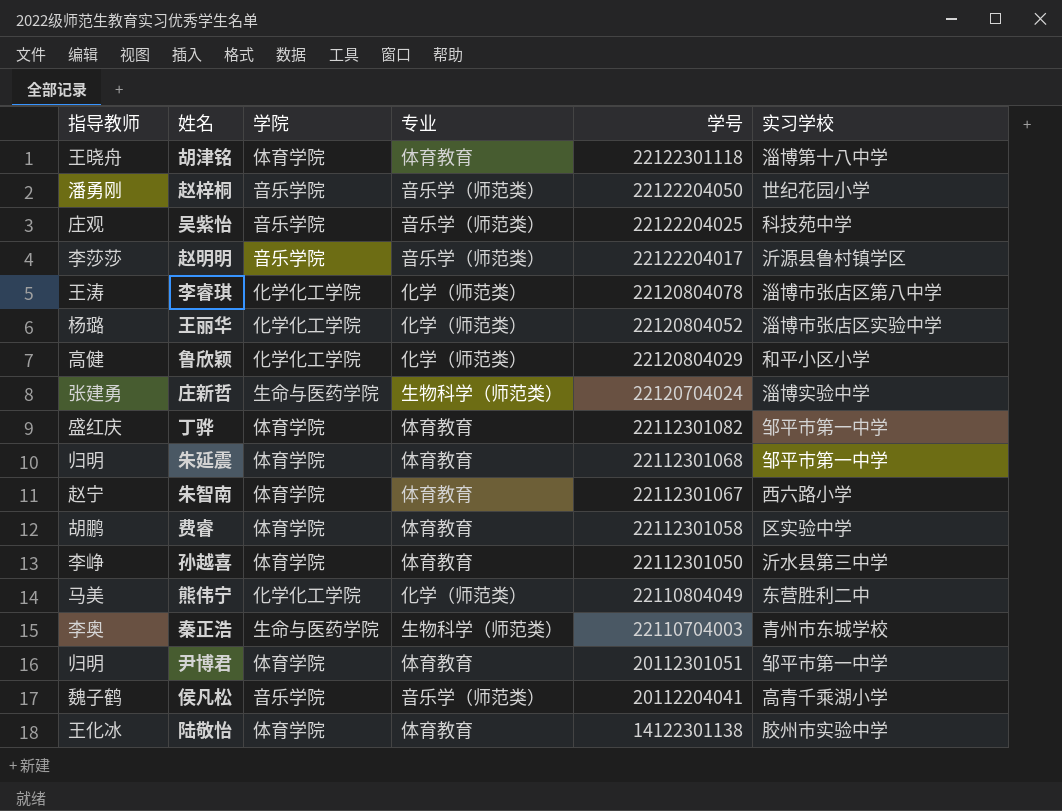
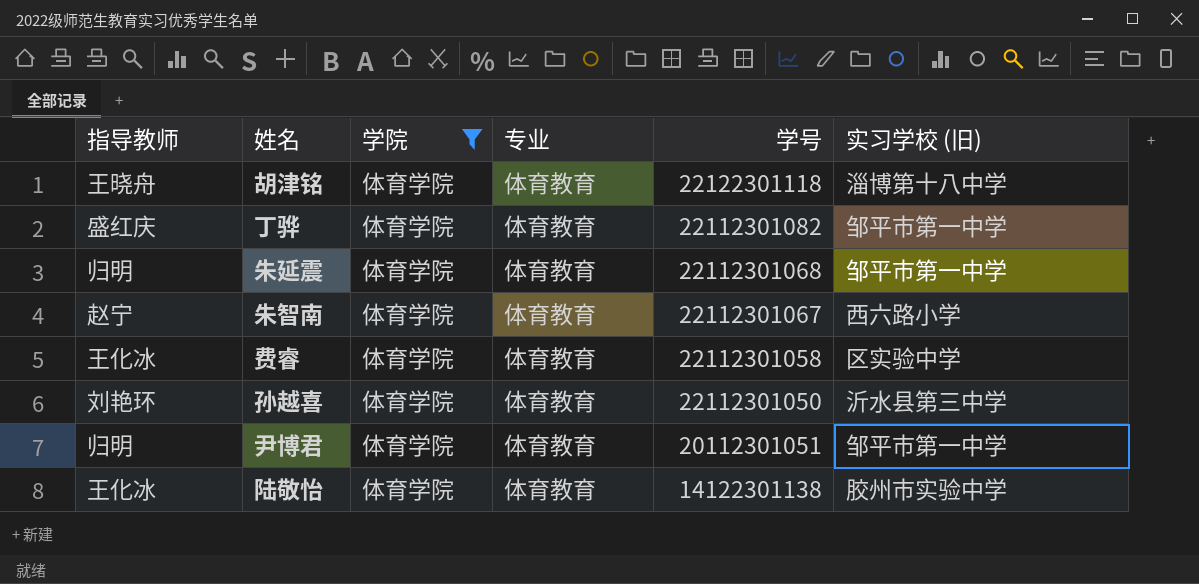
filter: none -> 学院 = 体育学院
column name: 实习学校 -> 实习学校 (旧)
费睿 | 指导教师: 胡鹏 -> 王化冰
孙越喜 | 指导教师: 李峥 -> 刘艳环

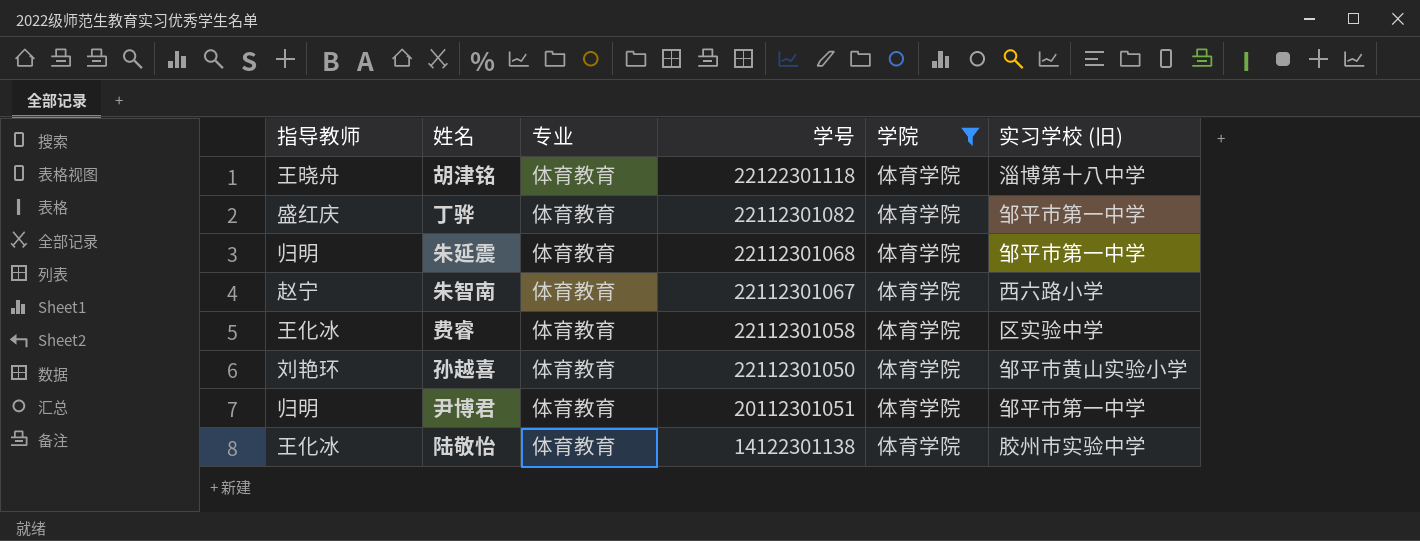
column 学院 | position: 3 -> 5
孙越喜 | 实习学校 (旧): 沂水县第三中学 -> 邹平市黄山实验小学

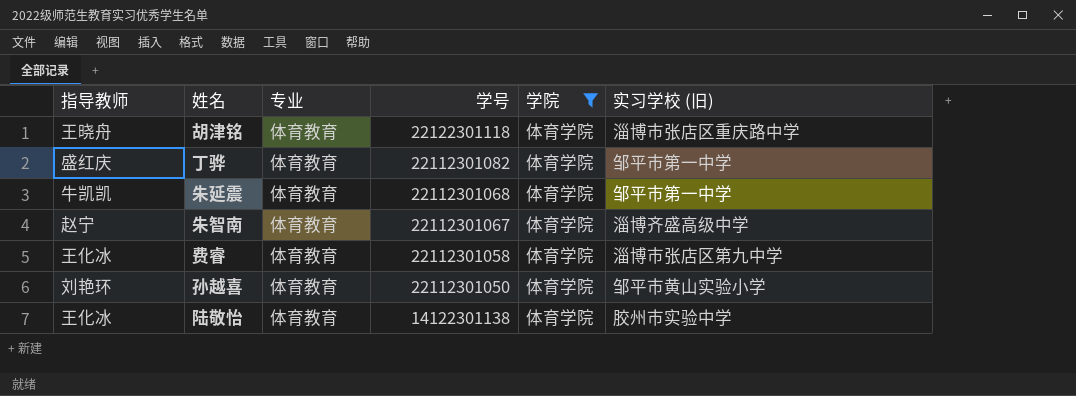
row 尹博君: 归明 | 体育教育 | 20112301051 | 体育学院 | 邹平市第一中学 -> none
胡津铭 | 实习学校 (旧): 淄博第十八中学 -> 淄博市张店区重庆路中学
朱延震 | 指导教师: 归明 -> 牛凯凯
朱智南 | 实习学校 (旧): 西六路小学 -> 淄博齐盛高级中学
费睿 | 实习学校 (旧): 区实验中学 -> 淄博市张店区第九中学

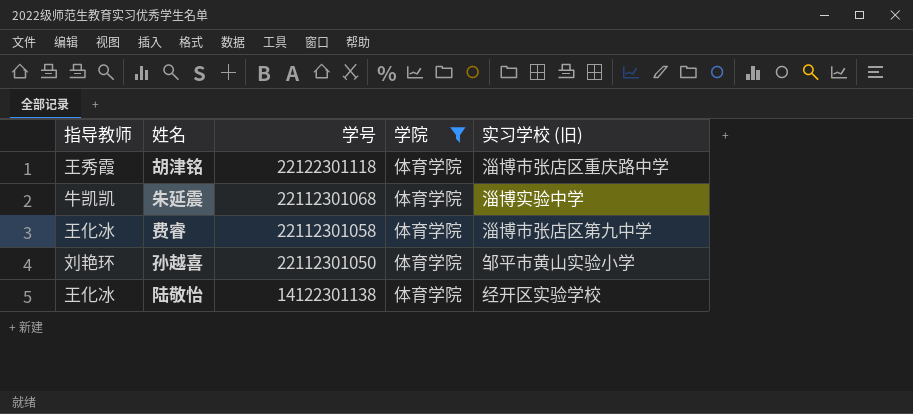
column 专业 | position: 3 -> none
row 丁骅: 盛红庆 | 体育教育 | 22112301082 | 体育学院 | 邹平市第一中学 -> none
row 朱智南: 赵宁 | 体育教育 | 22112301067 | 体育学院 | 淄博齐盛高级中学 -> none
胡津铭 | 指导教师: 王晓舟 -> 王秀霞
朱延震 | 实习学校 (旧): 邹平市第一中学 -> 淄博实验中学
陆敬怡 | 实习学校 (旧): 胶州市实验中学 -> 经开区实验学校

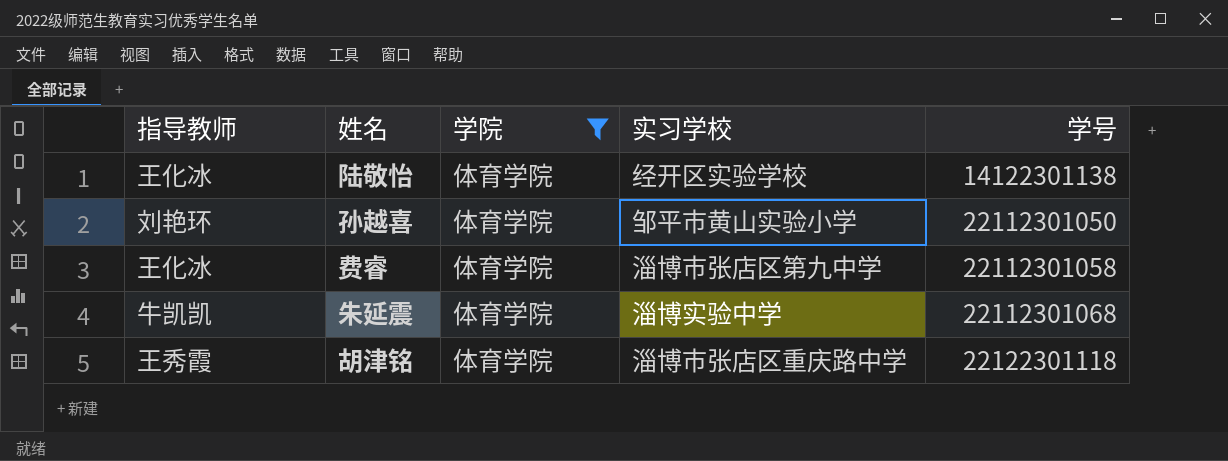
row order: 学号 descending -> 学号 ascending
column name: 实习学校 (旧) -> 实习学校
column 学号 | position: 3 -> 5

